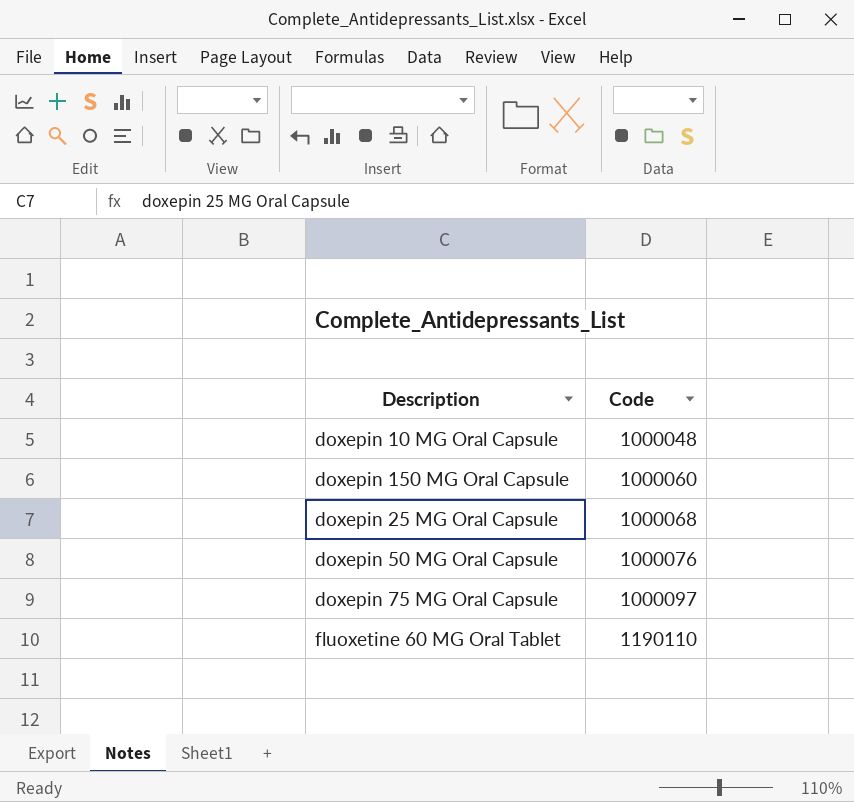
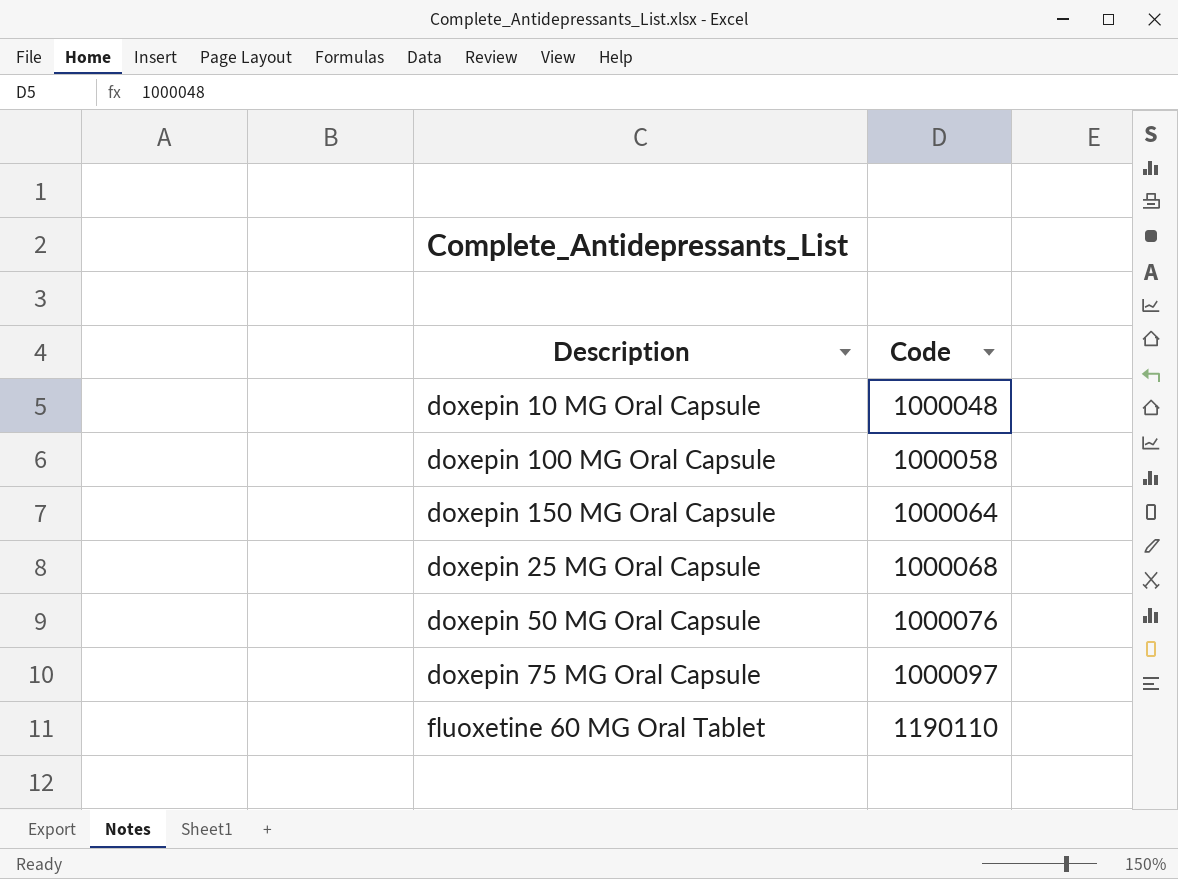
row doxepin 100 MG Oral Capsule: none -> 1000058
doxepin 150 MG Oral Capsule | Code: 1000060 -> 1000064

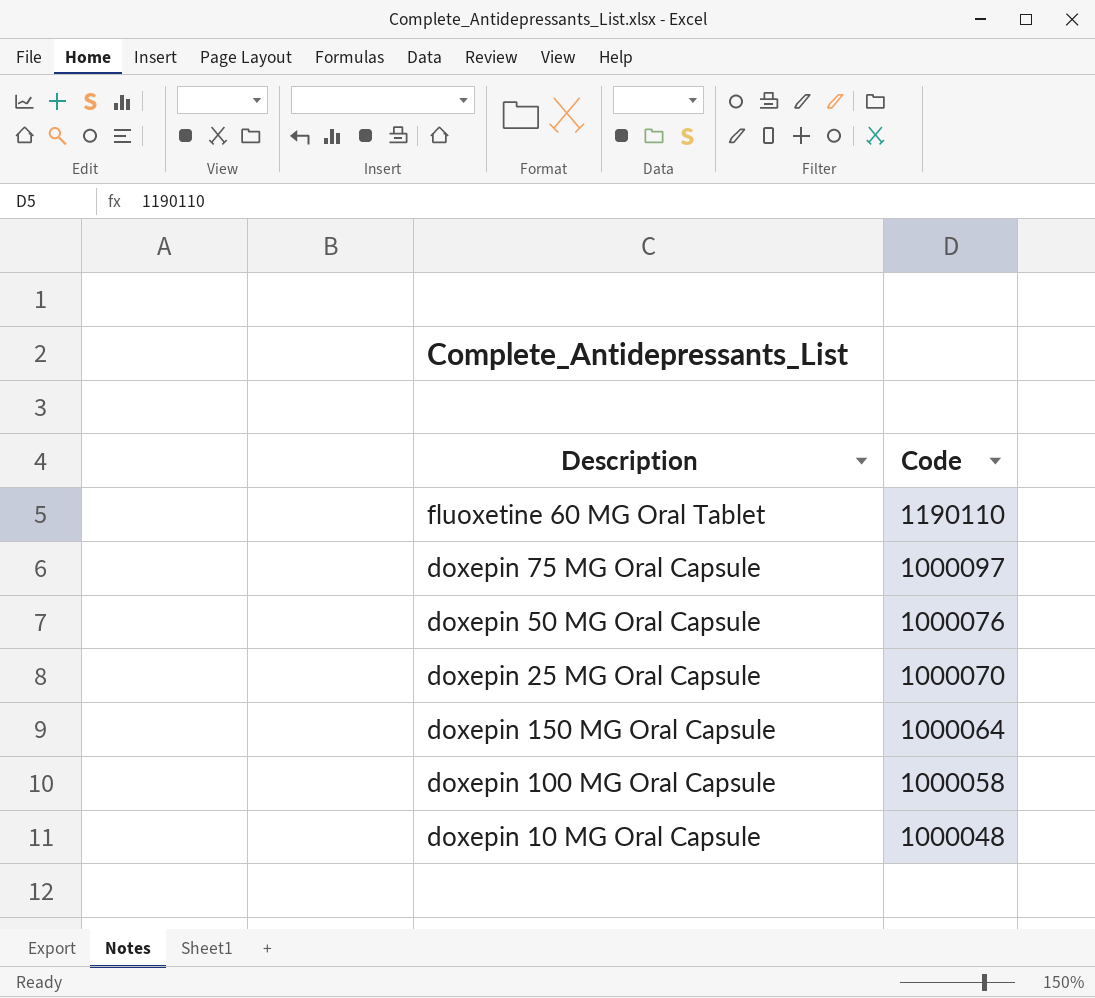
row order: Code ascending -> Code descending
doxepin 25 MG Oral Capsule | Code: 1000068 -> 1000070

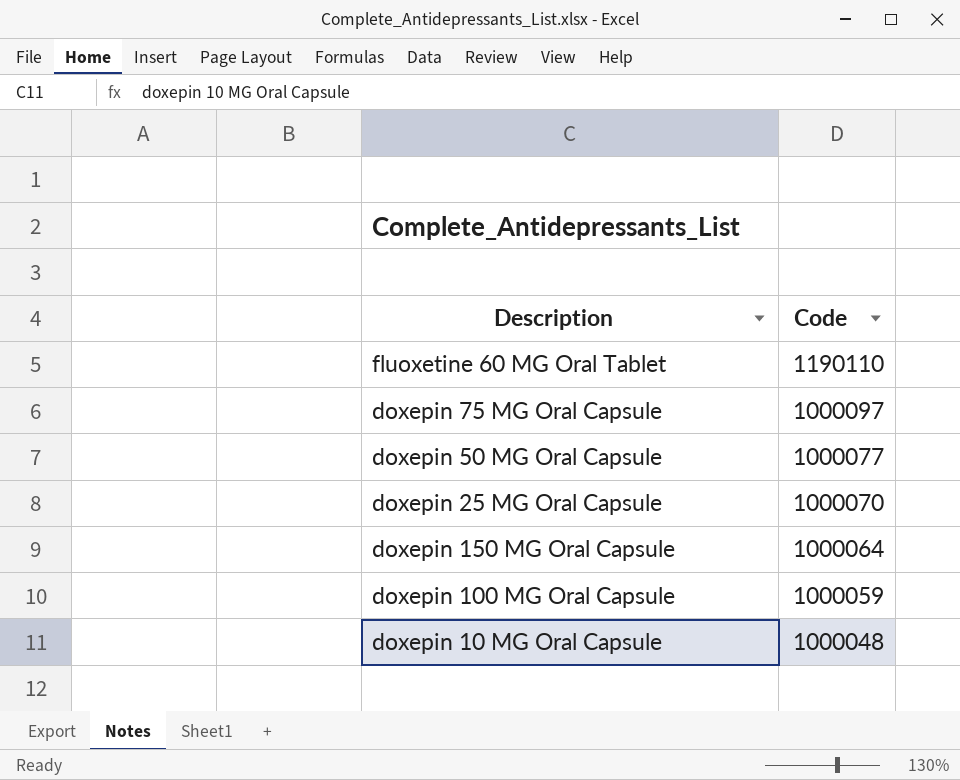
doxepin 50 MG Oral Capsule | Code: 1000076 -> 1000077
doxepin 100 MG Oral Capsule | Code: 1000058 -> 1000059

